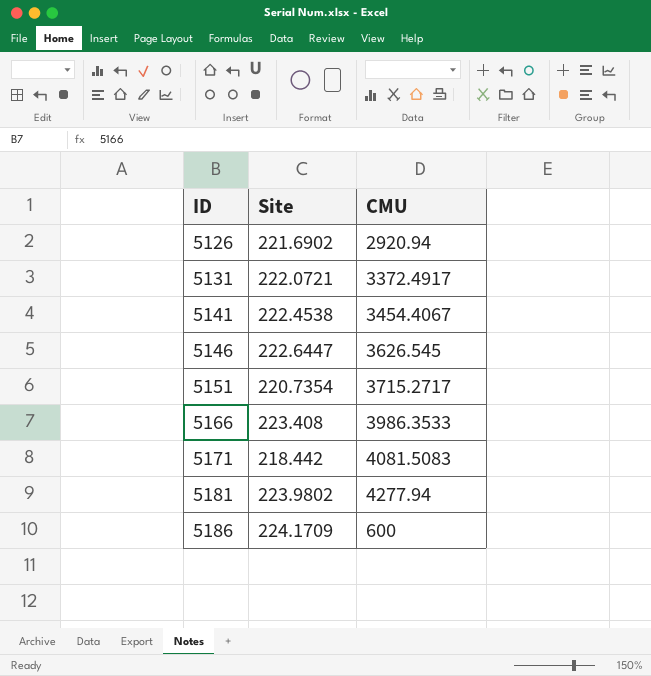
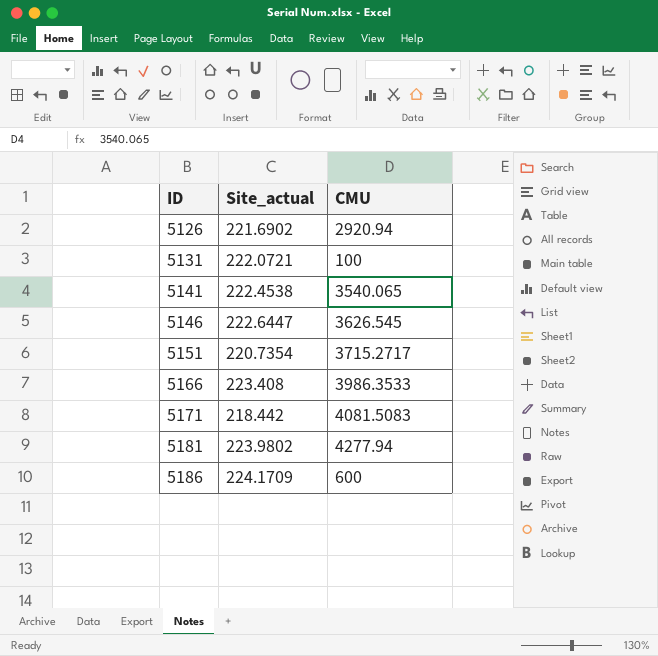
column name: Site -> Site_actual
5131 | CMU: 3372.4917 -> 100
5141 | CMU: 3454.4067 -> 3540.065

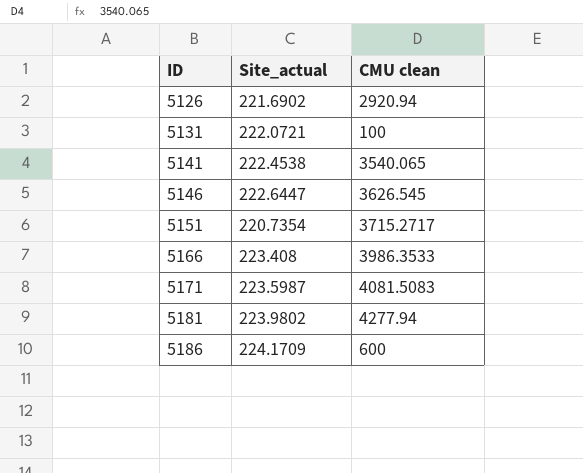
column name: CMU -> CMU clean
5171 | Site_actual: 218.442 -> 223.5987

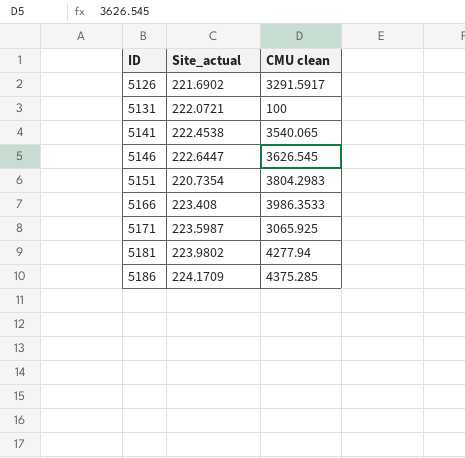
5126 | CMU clean: 2920.94 -> 3291.5917
5151 | CMU clean: 3715.2717 -> 3804.2983
5171 | CMU clean: 4081.5083 -> 3065.925
5186 | CMU clean: 600 -> 4375.285

